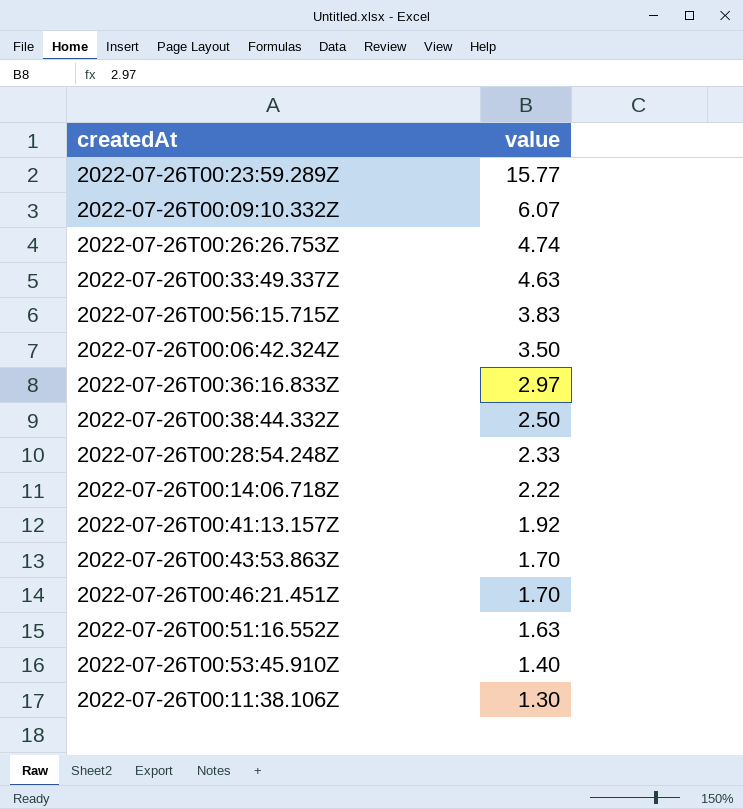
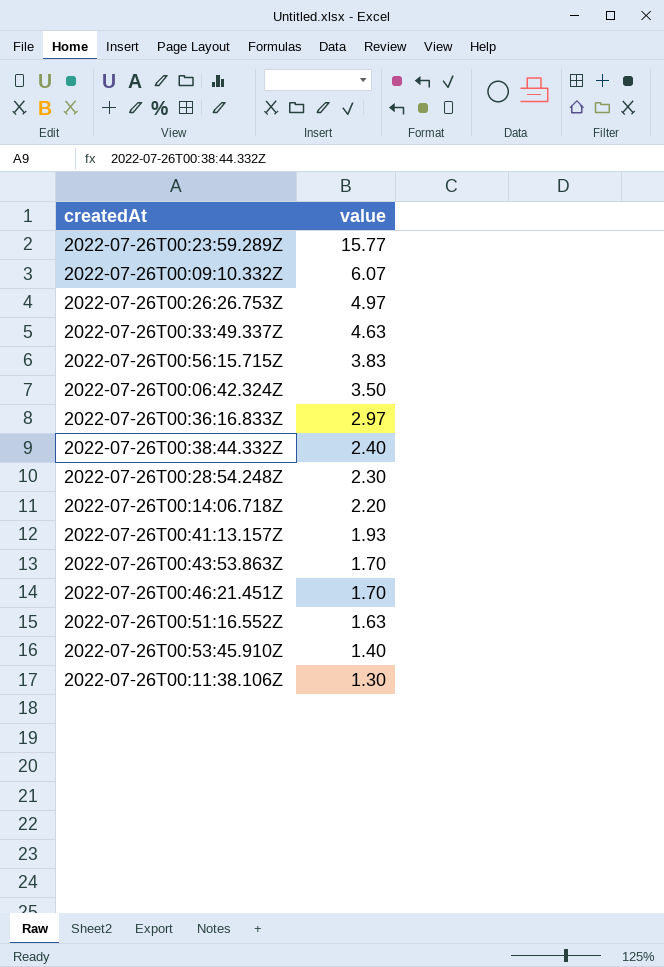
2022-07-26T00:26:26.753Z | value: 4.74 -> 4.97
2022-07-26T00:38:44.332Z | value: 2.50 -> 2.40
2022-07-26T00:28:54.248Z | value: 2.33 -> 2.30
2022-07-26T00:14:06.718Z | value: 2.22 -> 2.20
2022-07-26T00:41:13.157Z | value: 1.92 -> 1.93

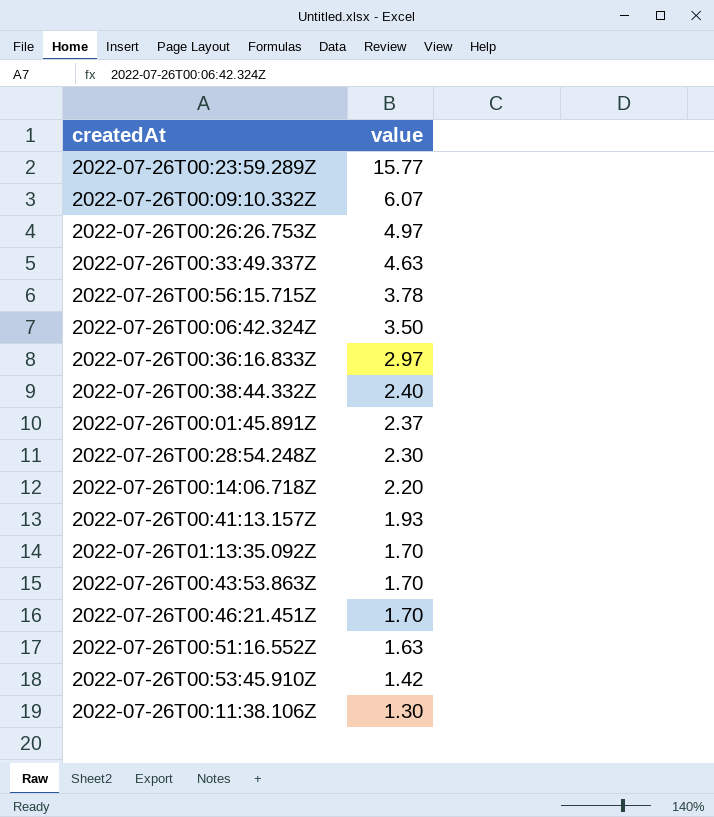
2022-07-26T00:56:15.715Z | value: 3.83 -> 3.78
row 2022-07-26T00:01:45.891Z: none -> 2.37
row 2022-07-26T01:13:35.092Z: none -> 1.70
2022-07-26T00:53:45.910Z | value: 1.40 -> 1.42

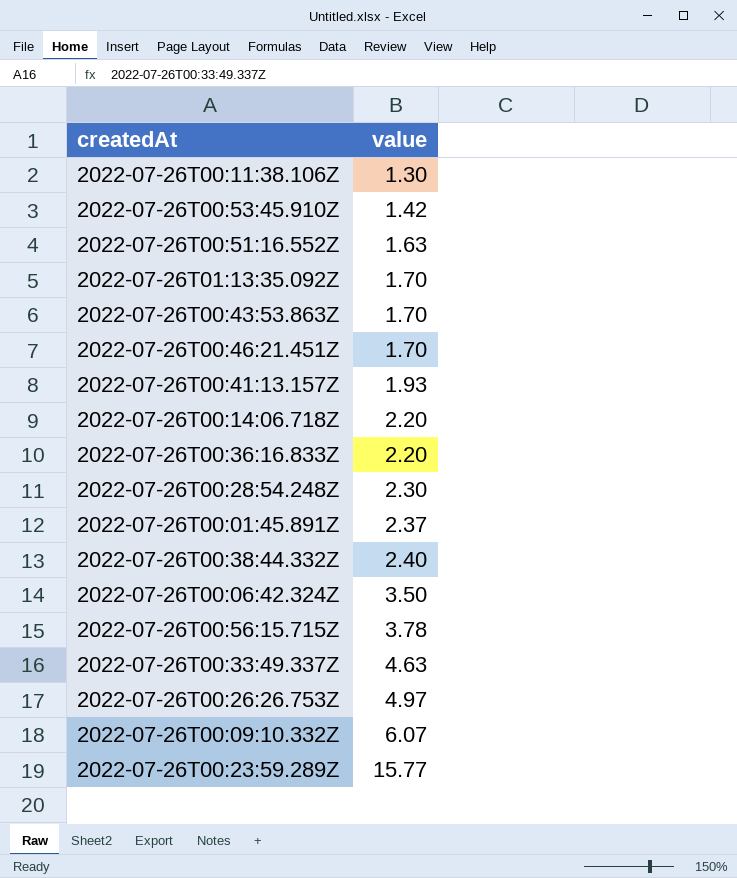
row order: value descending -> value ascending
2022-07-26T00:36:16.833Z | value: 2.97 -> 2.20

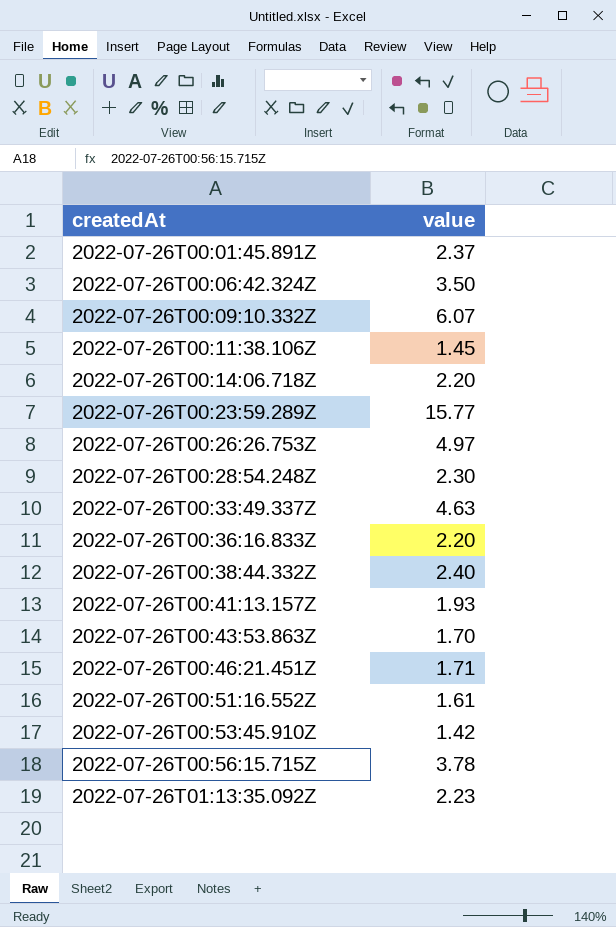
row order: value ascending -> createdAt ascending
2022-07-26T00:11:38.106Z | value: 1.30 -> 1.45
2022-07-26T00:46:21.451Z | value: 1.70 -> 1.71
2022-07-26T00:51:16.552Z | value: 1.63 -> 1.61
2022-07-26T01:13:35.092Z | value: 1.70 -> 2.23

